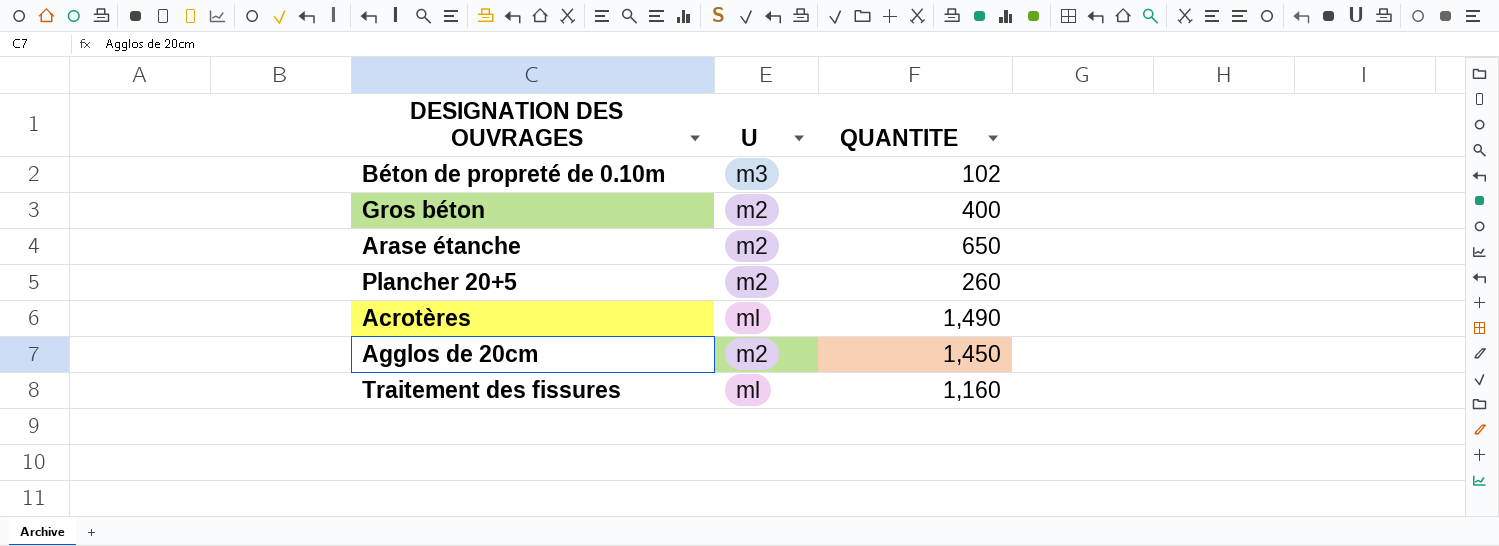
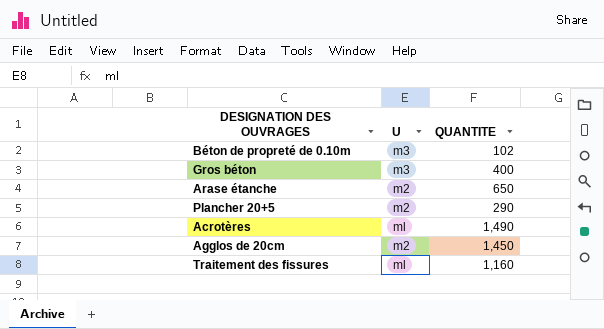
Gros béton | U: m2 -> m3
Plancher 20+5 | QUANTITE: 260 -> 290

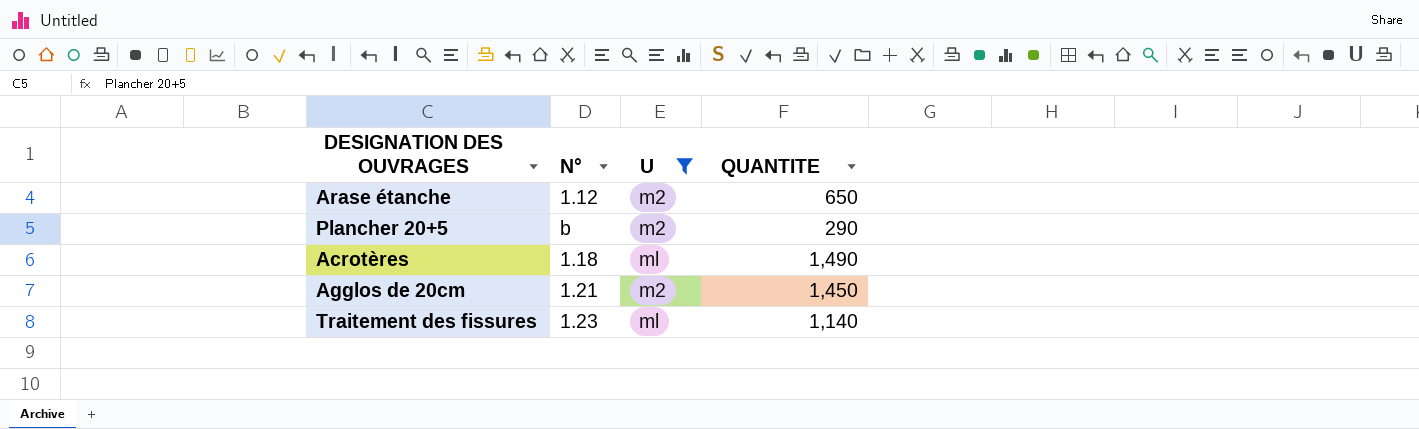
filter: none -> U != m3
column N° | position: none -> 2
Traitement des fissures | QUANTITE: 1,160 -> 1,140

